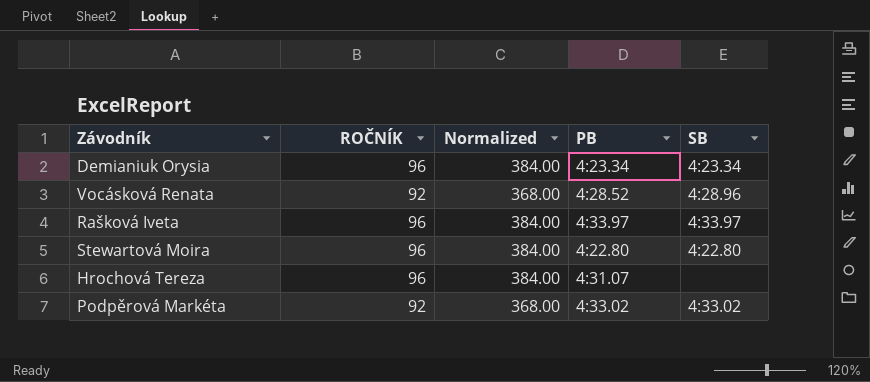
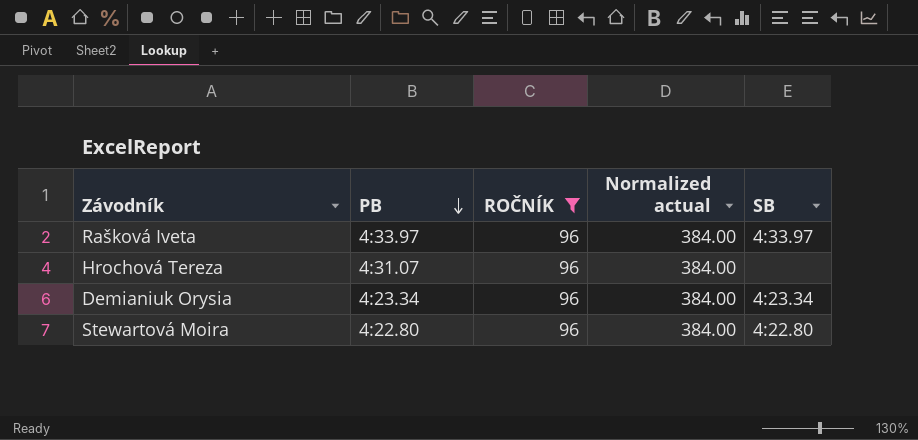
filter: none -> ROČNÍK = 96
row order: none -> PB descending
column PB | position: 4 -> 2
column name: Normalized -> Normalized actual

